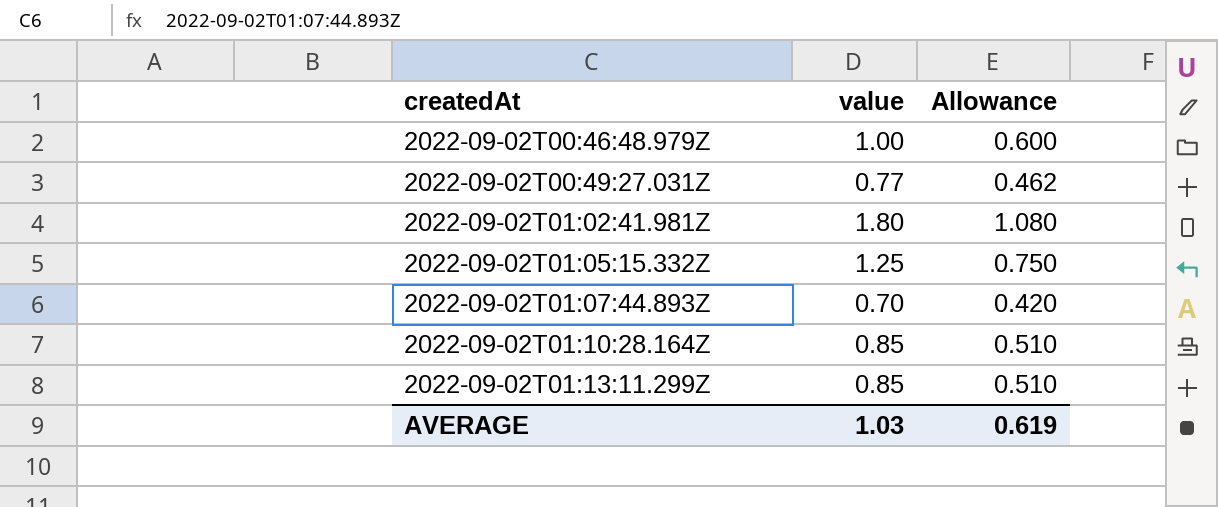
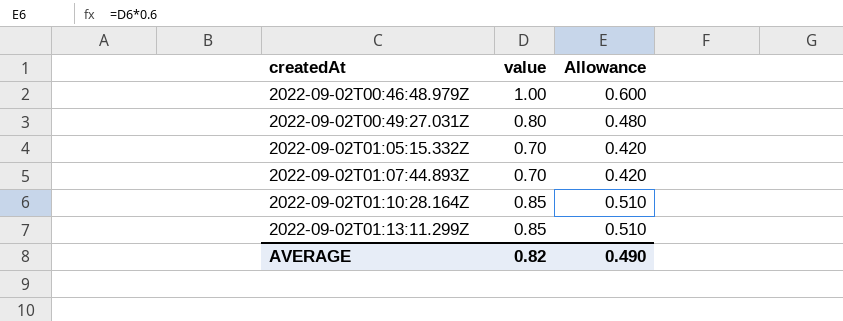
row 2022-09-02T01:02:41.981Z: 1.80 | 1.080 -> none
2022-09-02T00:49:27.031Z | value: 0.77 -> 0.80
2022-09-02T00:49:27.031Z | Allowance: 0.462 -> 0.480
2022-09-02T01:05:15.332Z | value: 1.25 -> 0.70
2022-09-02T01:05:15.332Z | Allowance: 0.750 -> 0.420
AVERAGE | value: 1.03 -> 0.82
AVERAGE | Allowance: 0.619 -> 0.490

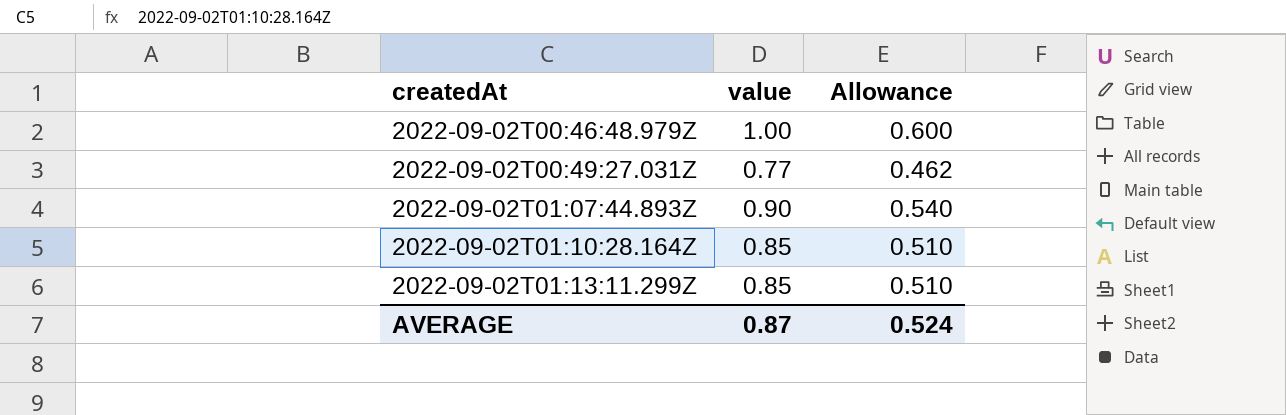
row 2022-09-02T01:05:15.332Z: 0.70 | 0.420 -> none
2022-09-02T00:49:27.031Z | value: 0.80 -> 0.77
2022-09-02T00:49:27.031Z | Allowance: 0.480 -> 0.462
2022-09-02T01:07:44.893Z | value: 0.70 -> 0.90
2022-09-02T01:07:44.893Z | Allowance: 0.420 -> 0.540
AVERAGE | value: 0.82 -> 0.87
AVERAGE | Allowance: 0.490 -> 0.524

